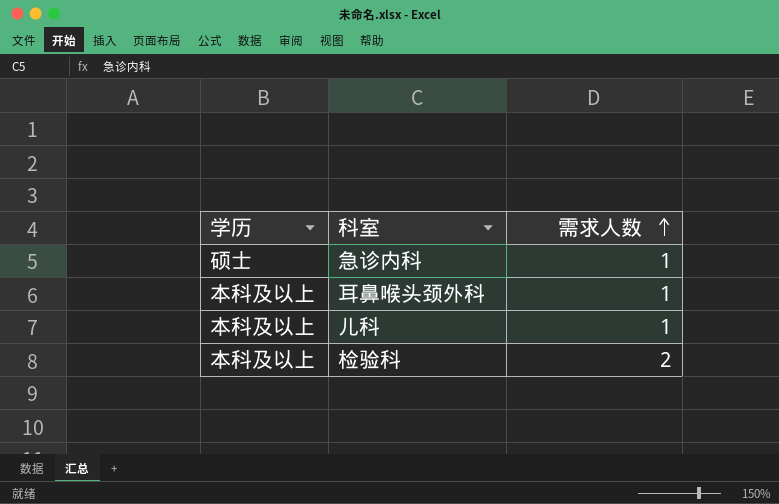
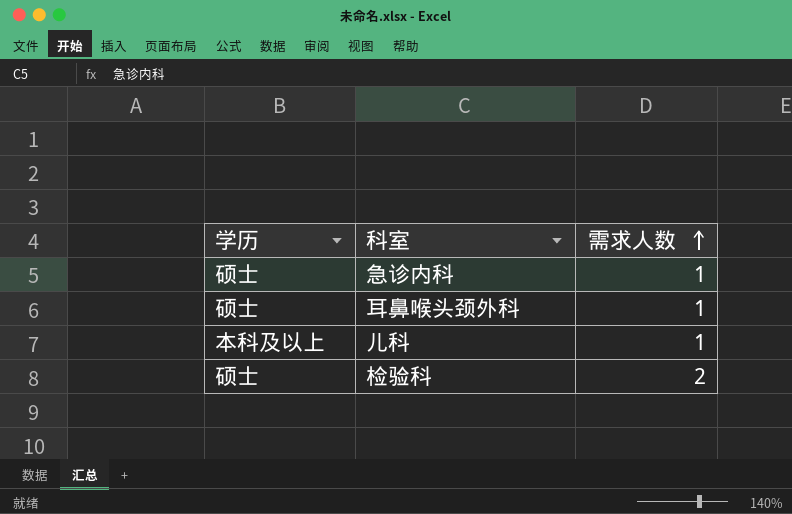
耳鼻喉头颈外科 | 学历: 本科及以上 -> 硕士
检验科 | 学历: 本科及以上 -> 硕士

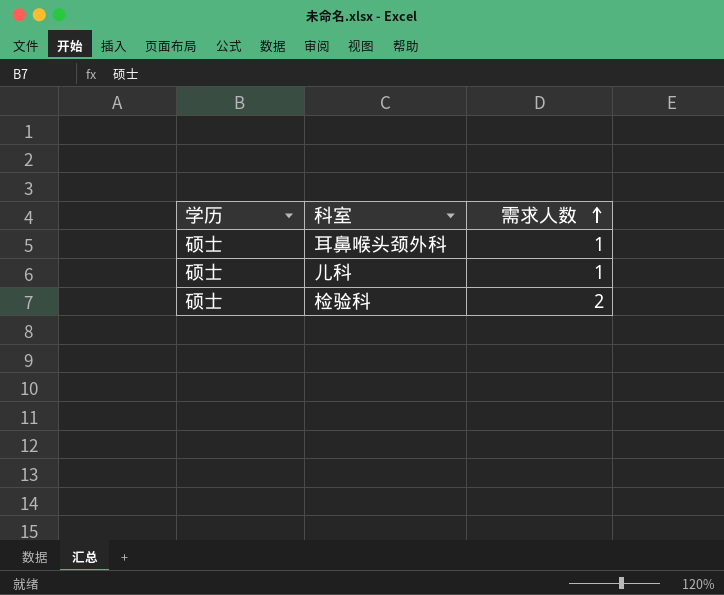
row 急诊内科: 硕士 | 1 -> none
儿科 | 学历: 本科及以上 -> 硕士

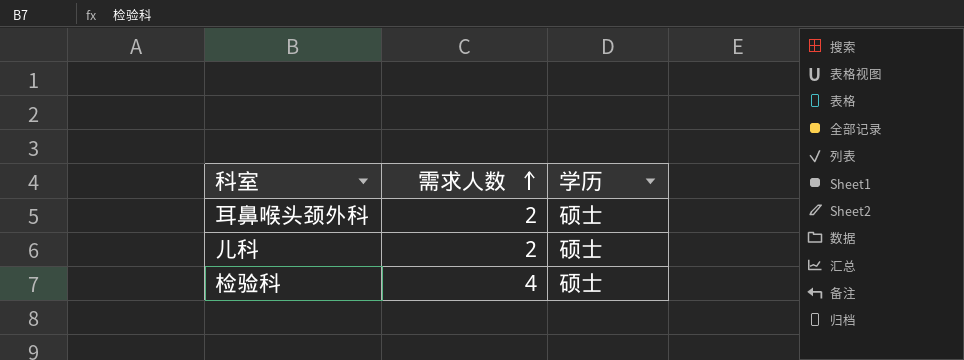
column 学历 | position: 1 -> 3
耳鼻喉头颈外科 | 需求人数: 1 -> 2
儿科 | 需求人数: 1 -> 2
检验科 | 需求人数: 2 -> 4

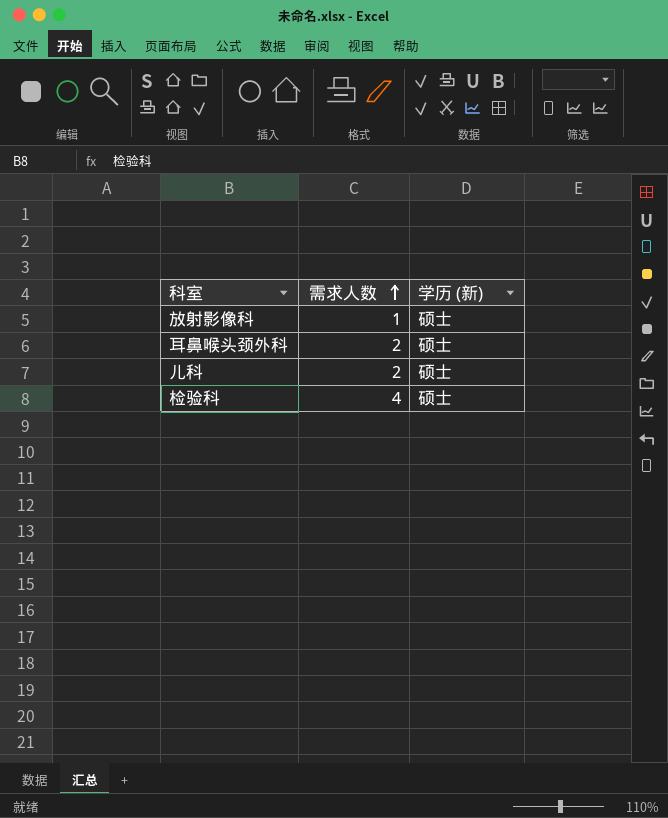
column name: 学历 -> 学历 (新)
row 放射影像科: none -> 1 | 硕士

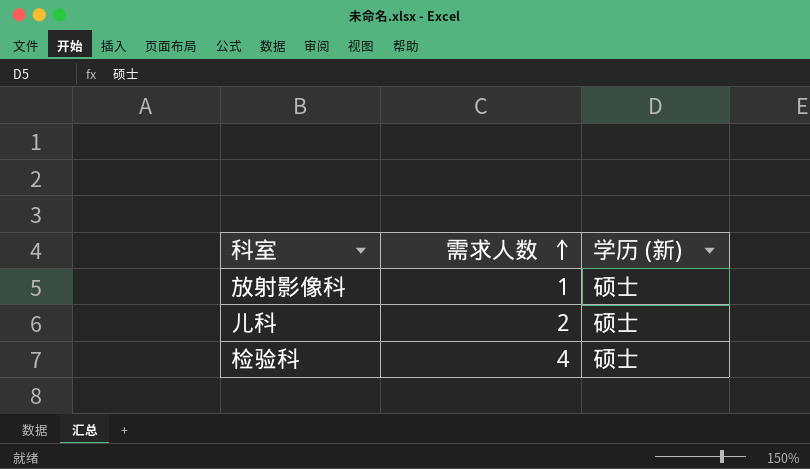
row 耳鼻喉头颈外科: 2 | 硕士 -> none

